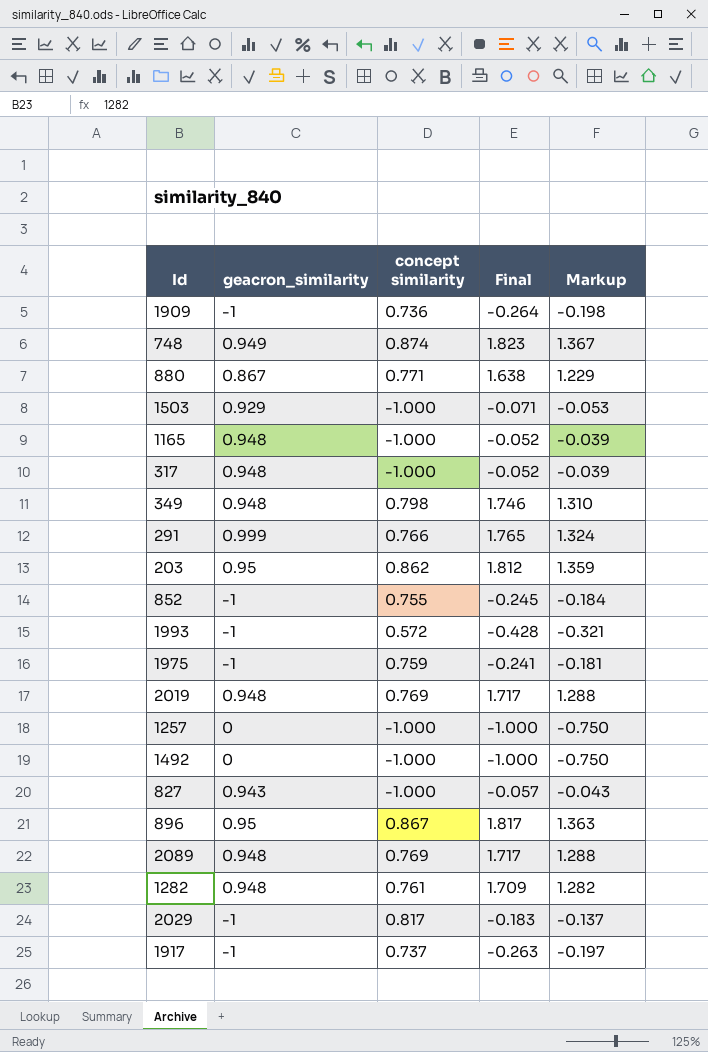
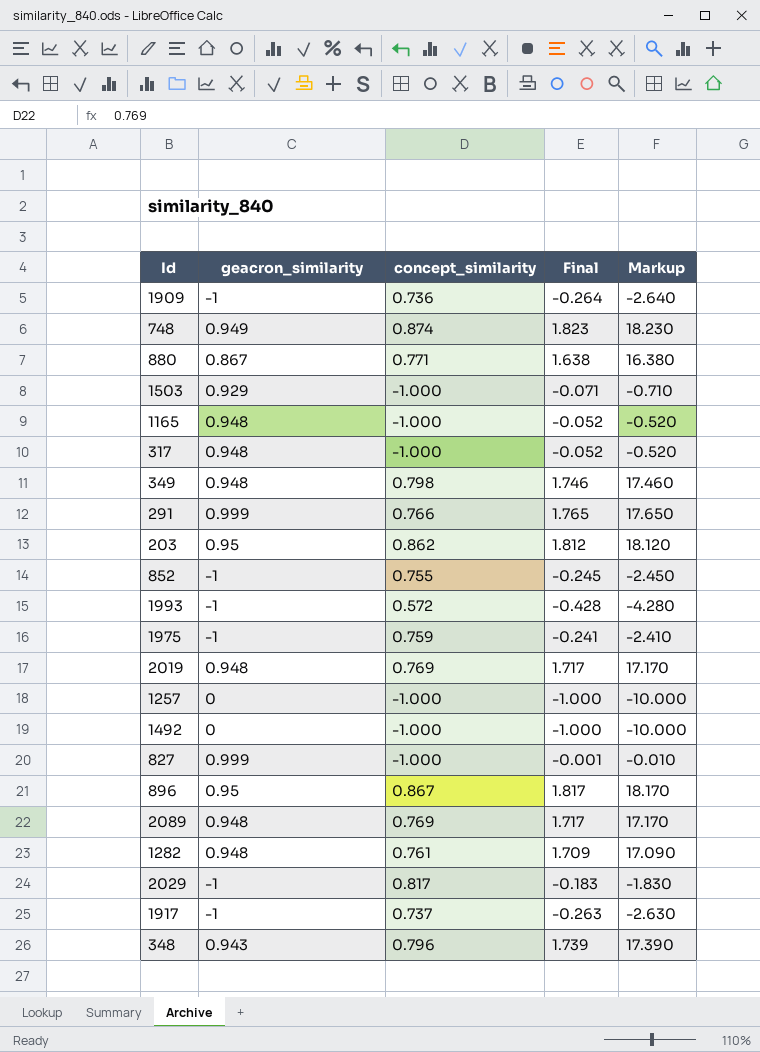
column name: concept similarity -> concept_similarity
column Markup | formula: [Final] * 0.75 -> [Final] * 10
827 | geacron_similarity: 0.943 -> 0.999
827 | Final: -0.057 -> -0.001
row 348: none -> 0.943 | 0.796 | 1.739 | 17.390

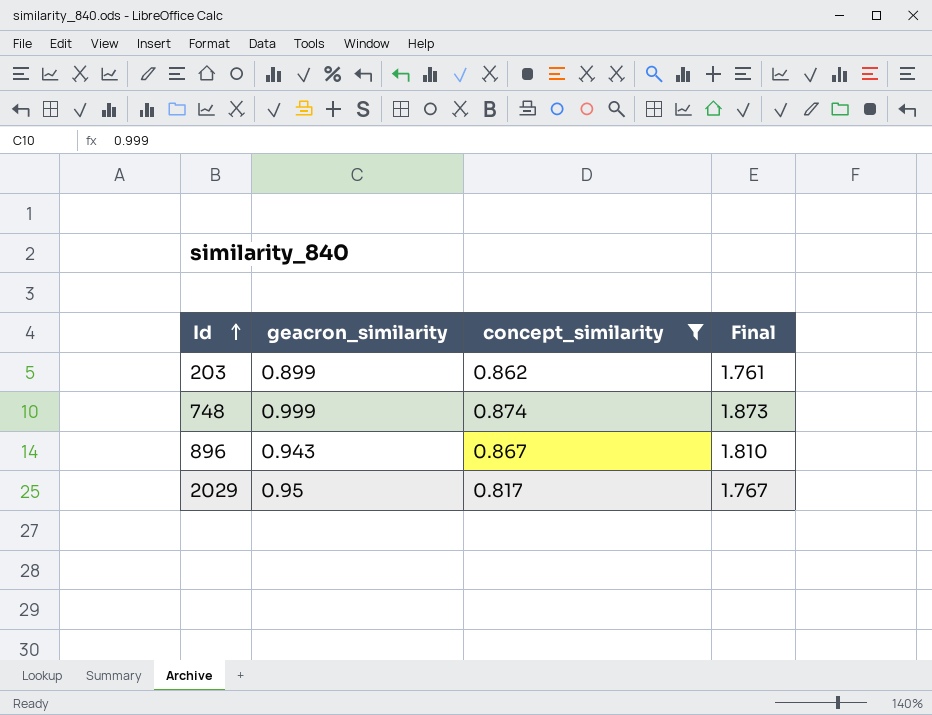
filter: none -> concept_similarity >= 0.817
row order: none -> Id ascending
column Markup | formula: [Final] * 10 -> none
203 | geacron_similarity: 0.95 -> 0.899
203 | Final: 1.812 -> 1.761
748 | geacron_similarity: 0.949 -> 0.999
748 | Final: 1.823 -> 1.873
896 | geacron_similarity: 0.95 -> 0.943
896 | Final: 1.817 -> 1.810
2029 | geacron_similarity: -1 -> 0.95
2029 | Final: -0.183 -> 1.767

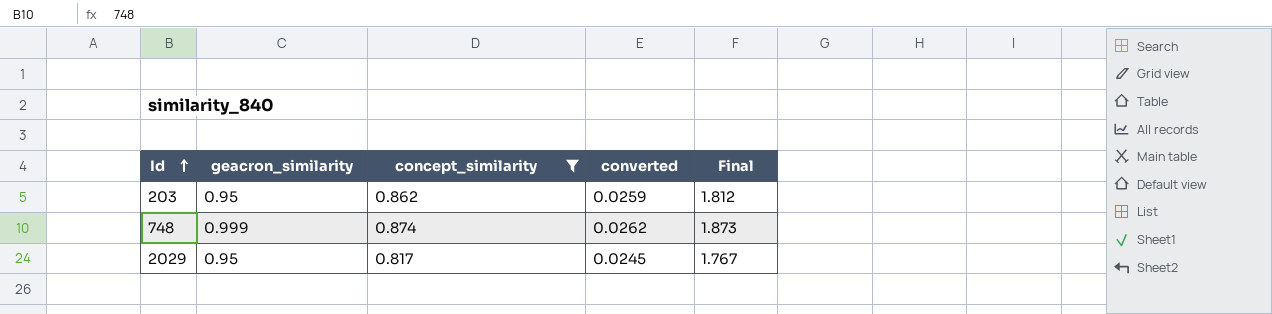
column converted | formula: none -> [concept_similarity] * 0.03
row 896: 0.943 | 0.867 | 1.810 -> none
203 | geacron_similarity: 0.899 -> 0.95
203 | Final: 1.761 -> 1.812

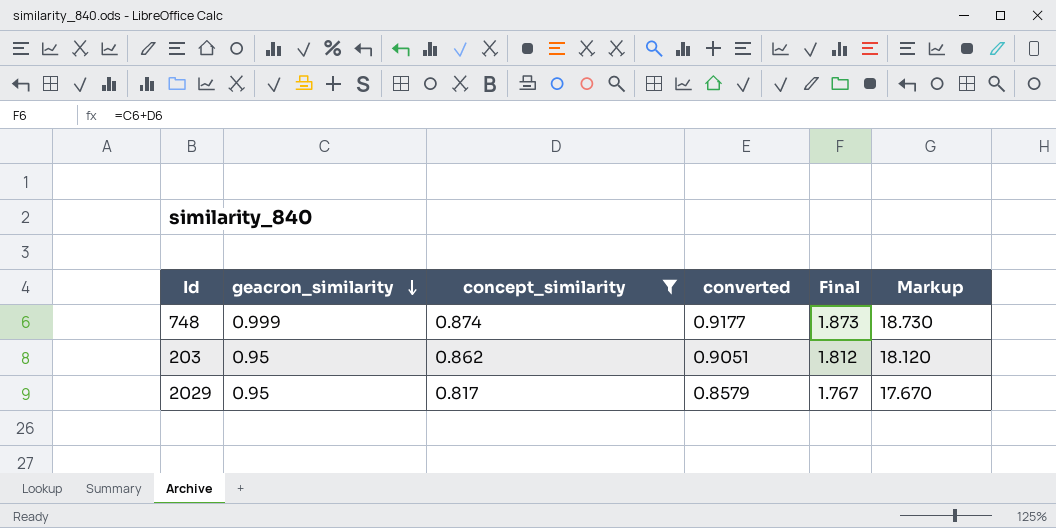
row order: Id ascending -> geacron_similarity descending
column converted | formula: [concept_similarity] * 0.03 -> [concept_similarity] * 1.05
column Markup | formula: none -> [Final] * 10

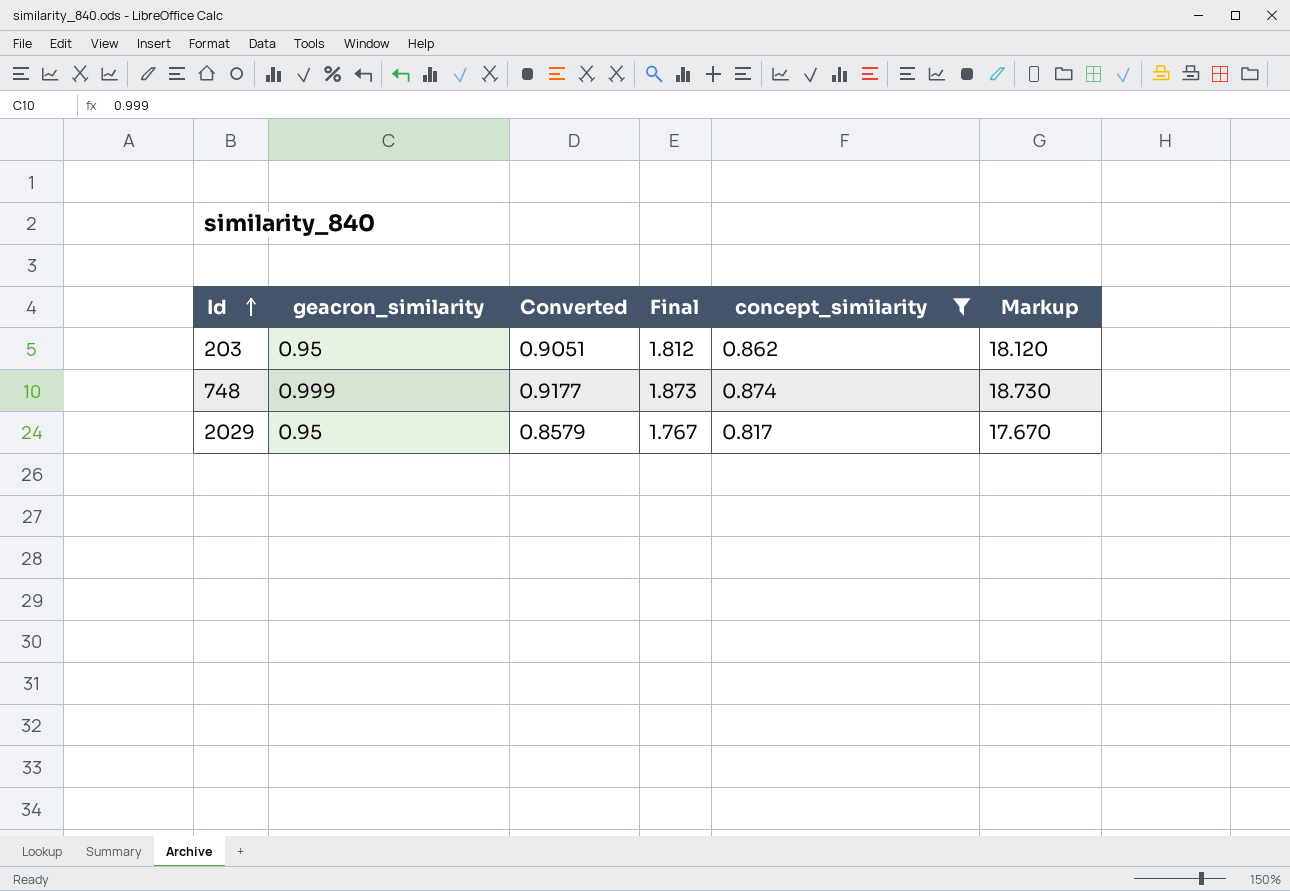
row order: geacron_similarity descending -> Id ascending
column name: converted -> Converted
column concept_similarity | position: 3 -> 5

